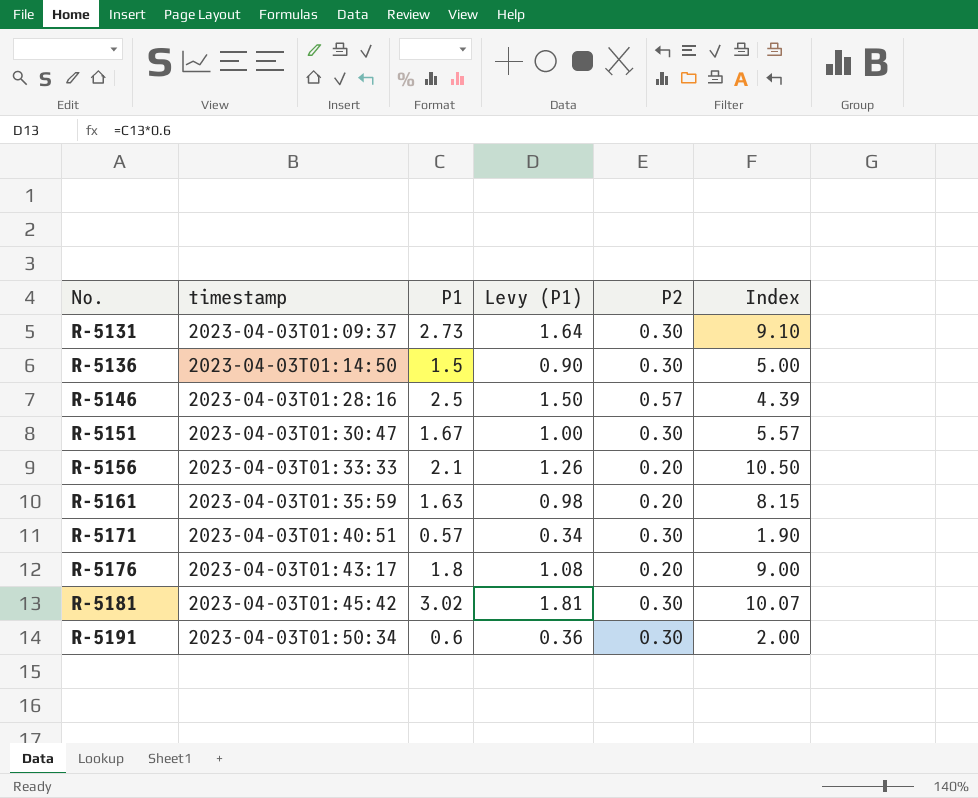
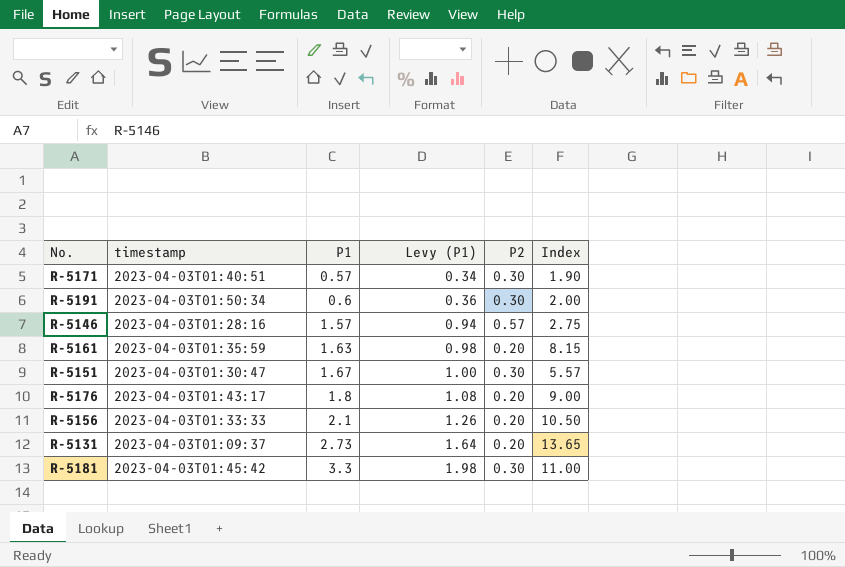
row order: No. ascending -> P1 ascending
row R-5136: 2023-04-03T01:14:50 | 1.5 | 0.90 | 0.30 | 5.00 -> none
R-5146 | P1: 2.5 -> 1.57
R-5146 | Levy (P1): 1.50 -> 0.94
R-5146 | Index: 4.39 -> 2.75
R-5131 | P2: 0.30 -> 0.20
R-5131 | Index: 9.10 -> 13.65
R-5181 | P1: 3.02 -> 3.3
R-5181 | Levy (P1): 1.81 -> 1.98
R-5181 | Index: 10.07 -> 11.00

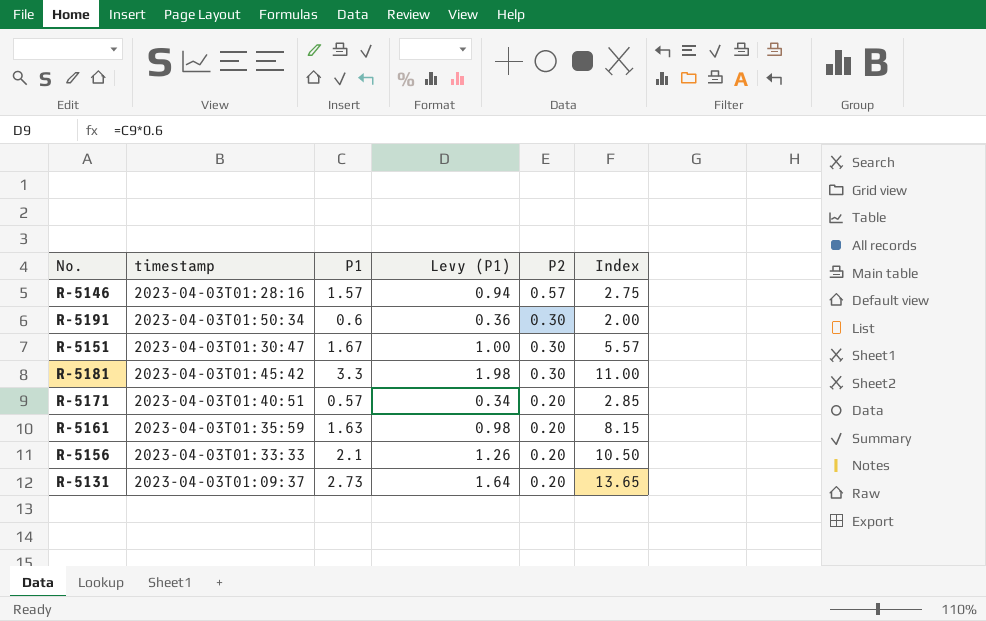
row order: P1 ascending -> P2 descending
row R-5176: 2023-04-03T01:43:17 | 1.8 | 1.08 | 0.20 | 9.00 -> none
R-5171 | P2: 0.30 -> 0.20
R-5171 | Index: 1.90 -> 2.85

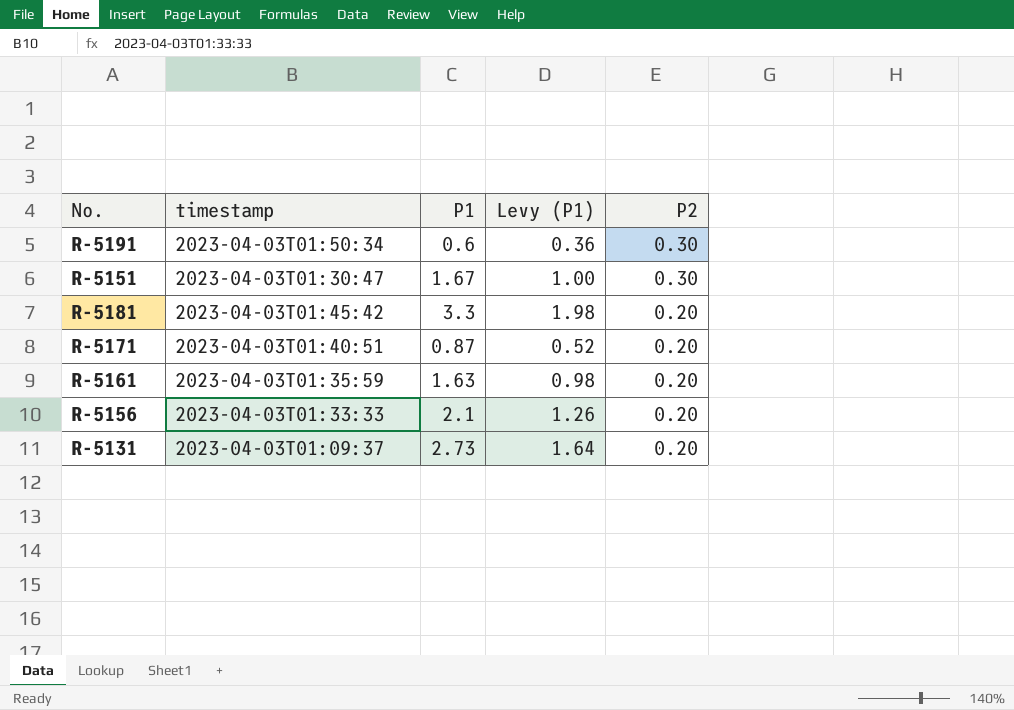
column Index | formula: [P1] / [P2] -> none
row R-5146: 2023-04-03T01:28:16 | 1.57 | 0.94 | 0.57 | 2.75 -> none
R-5181 | P2: 0.30 -> 0.20
R-5171 | P1: 0.57 -> 0.87
R-5171 | Levy (P1): 0.34 -> 0.52

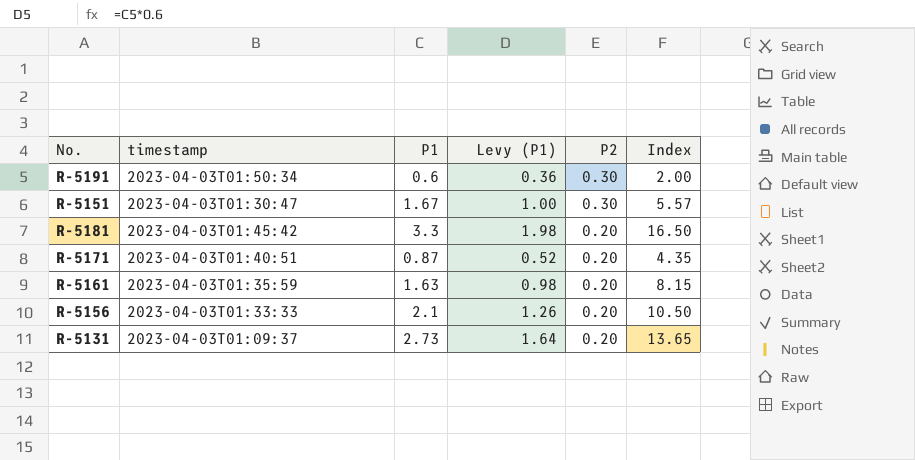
column Index | formula: none -> [P1] / [P2]

